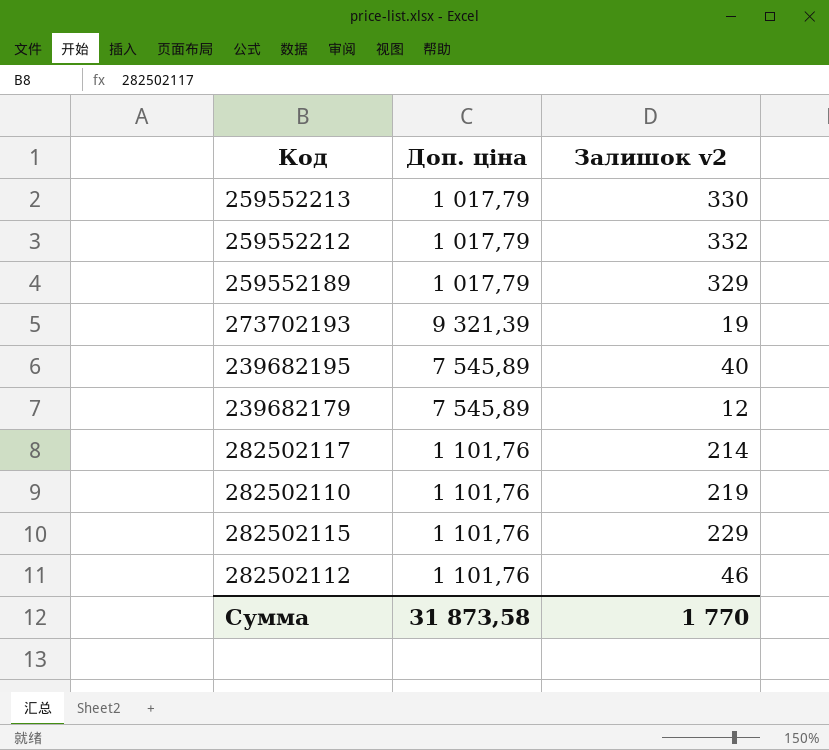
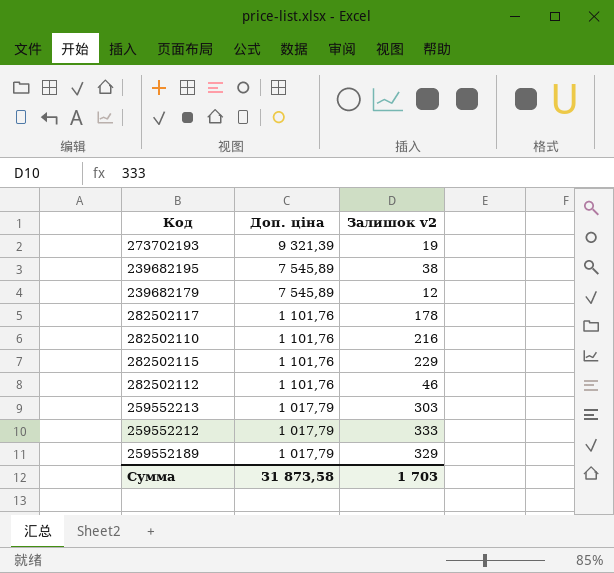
row order: none -> Доп. ціна descending
239682195 | Залишок v2: 40 -> 38
282502117 | Залишок v2: 214 -> 178
282502110 | Залишок v2: 219 -> 216
259552213 | Залишок v2: 330 -> 303
259552212 | Залишок v2: 332 -> 333
Сумма | Залишок v2: 1 770 -> 1 703

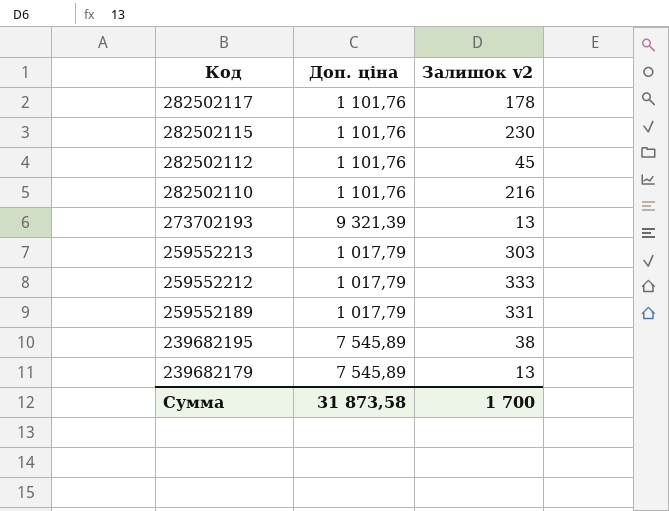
row order: Доп. ціна descending -> Код descending
282502115 | Залишок v2: 229 -> 230
282502112 | Залишок v2: 46 -> 45
273702193 | Залишок v2: 19 -> 13
259552189 | Залишок v2: 329 -> 331
239682179 | Залишок v2: 12 -> 13
Сумма | Залишок v2: 1 703 -> 1 700

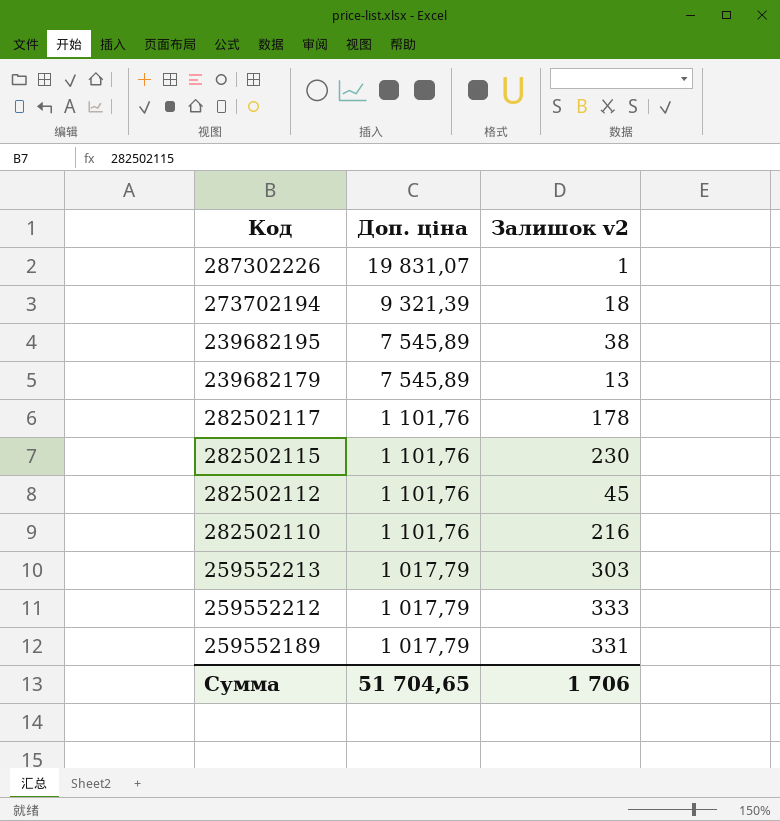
row order: Код descending -> Доп. ціна descending
row 273702193: 9 321,39 | 13 -> none
row 287302226: none -> 19 831,07 | 1
row 273702194: none -> 9 321,39 | 18
Сумма | Доп. ціна: 31 873,58 -> 51 704,65
Сумма | Залишок v2: 1 700 -> 1 706

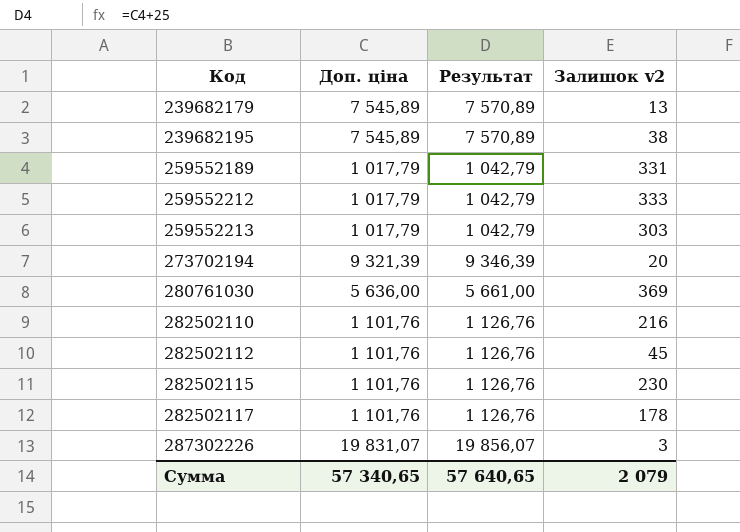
row order: Доп. ціна descending -> Код ascending
column Результат | formula: none -> [Доп. ціна] + 25
273702194 | Залишок v2: 18 -> 20
row 280761030: none -> 5 636,00 | 5 661,00 | 369
287302226 | Залишок v2: 1 -> 3
Сумма | Доп. ціна: 51 704,65 -> 57 340,65
Сумма | Залишок v2: 1 706 -> 2 079

